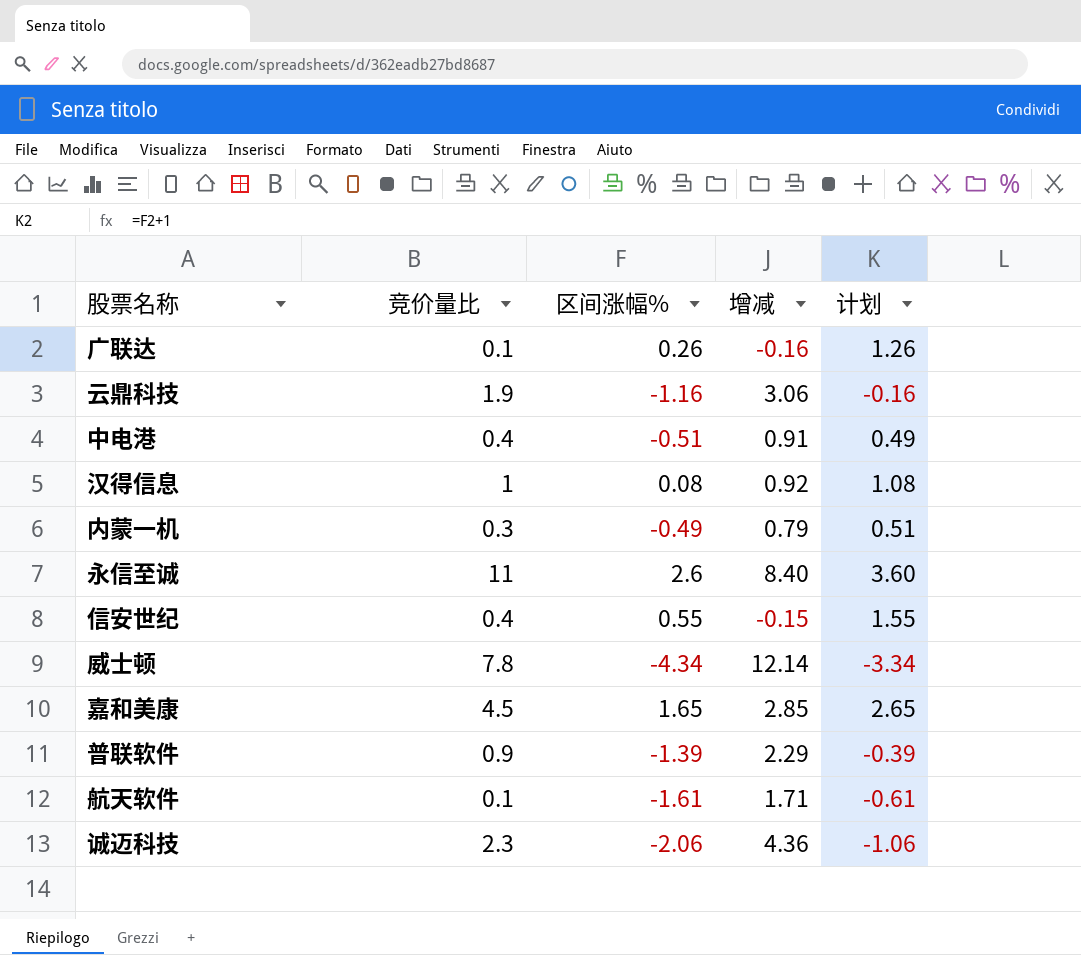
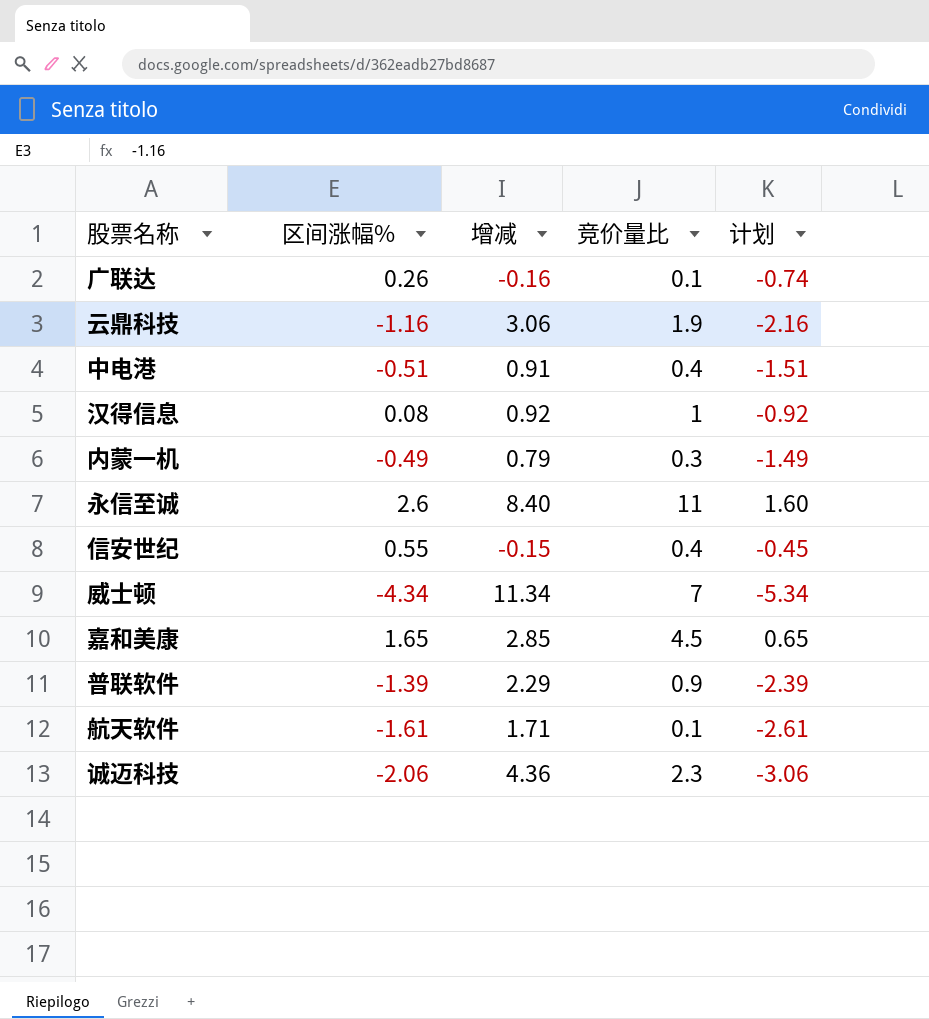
column 竞价量比 | position: 2 -> 4
column 计划 | formula: [区间涨幅%] + 1 -> [区间涨幅%] - 1
威士顿 | 增减: 12.14 -> 11.34
威士顿 | 竞价量比: 7.8 -> 7

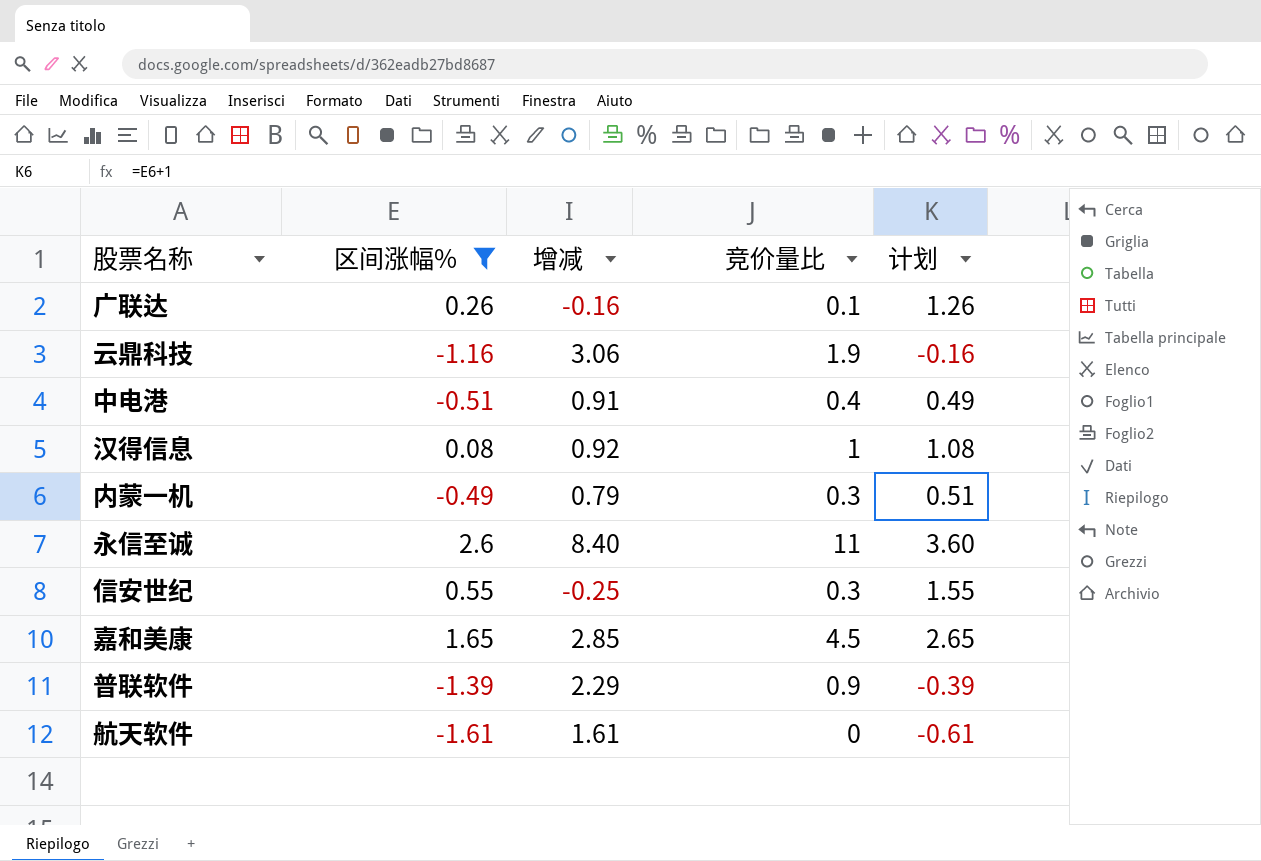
filter: none -> 区间涨幅% >= -1.61
column 计划 | formula: [区间涨幅%] - 1 -> [区间涨幅%] + 1
信安世纪 | 增减: -0.15 -> -0.25
信安世纪 | 竞价量比: 0.4 -> 0.3
航天软件 | 增减: 1.71 -> 1.61
航天软件 | 竞价量比: 0.1 -> 0

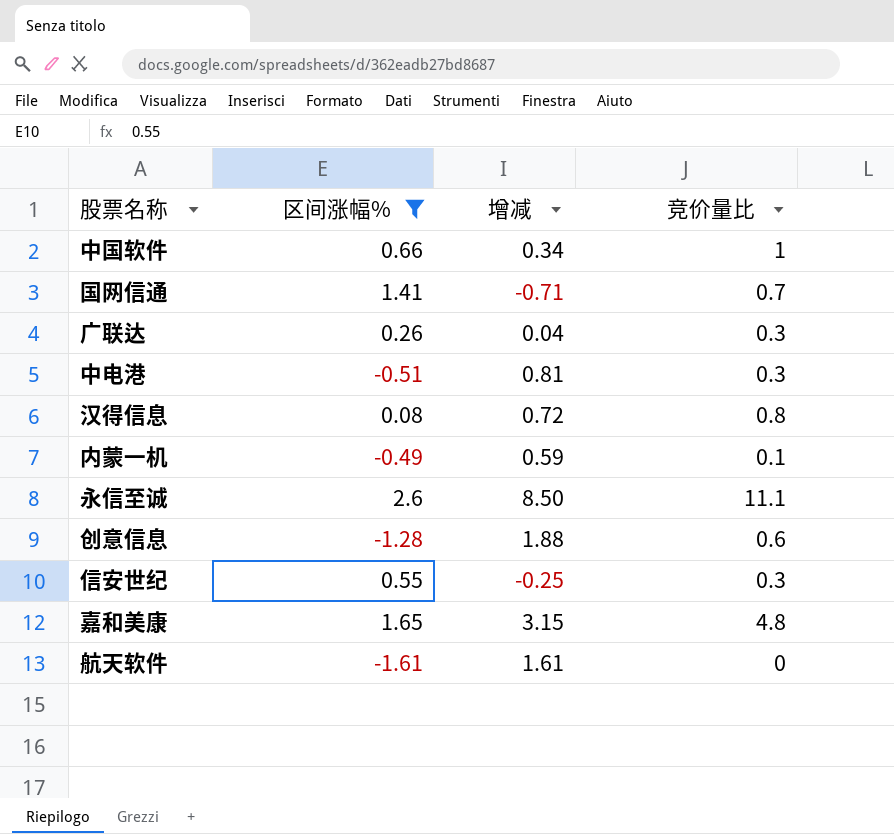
column 计划 | formula: [区间涨幅%] + 1 -> none
row 云鼎科技: -1.16 | 3.06 | 1.9 | -0.16 -> none
row 普联软件: -1.39 | 2.29 | 0.9 | -0.39 -> none
row 中国软件: none -> 0.66 | 0.34 | 1
row 国网信通: none -> 1.41 | -0.71 | 0.7
广联达 | 增减: -0.16 -> 0.04
广联达 | 竞价量比: 0.1 -> 0.3
中电港 | 增减: 0.91 -> 0.81
中电港 | 竞价量比: 0.4 -> 0.3
汉得信息 | 增减: 0.92 -> 0.72
汉得信息 | 竞价量比: 1 -> 0.8
内蒙一机 | 增减: 0.79 -> 0.59
内蒙一机 | 竞价量比: 0.3 -> 0.1
永信至诚 | 增减: 8.40 -> 8.50
永信至诚 | 竞价量比: 11 -> 11.1
row 创意信息: none -> -1.28 | 1.88 | 0.6
嘉和美康 | 增减: 2.85 -> 3.15
嘉和美康 | 竞价量比: 4.5 -> 4.8

